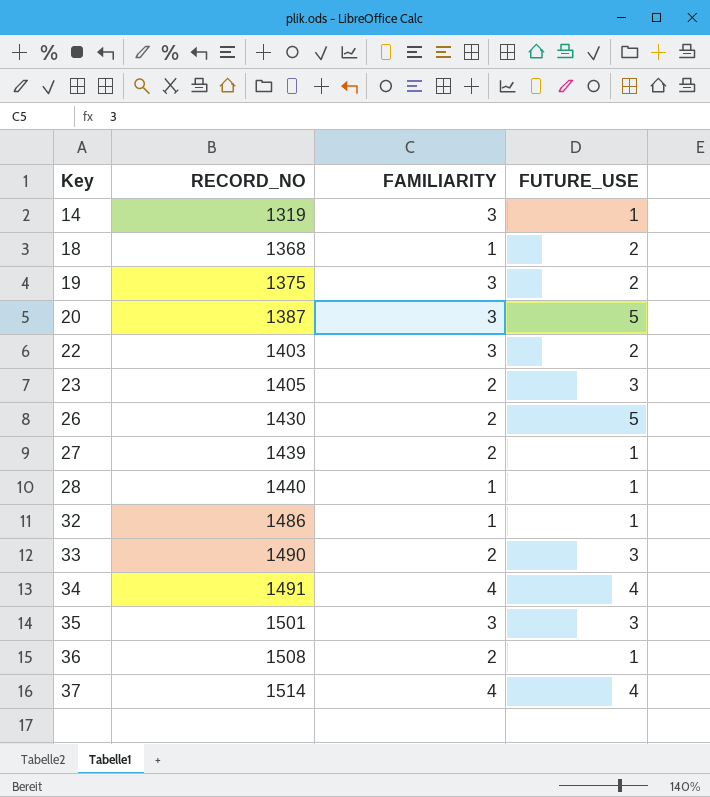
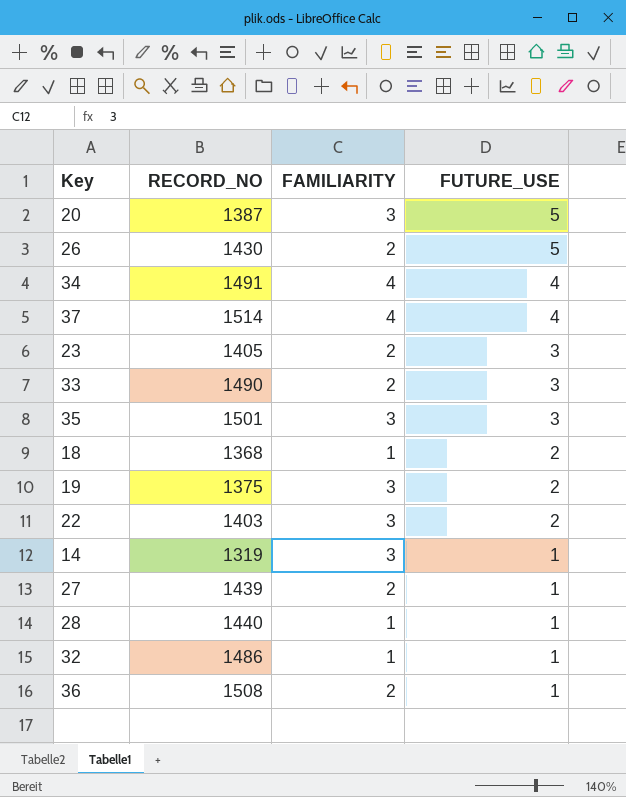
row order: Key ascending -> FUTURE_USE descending

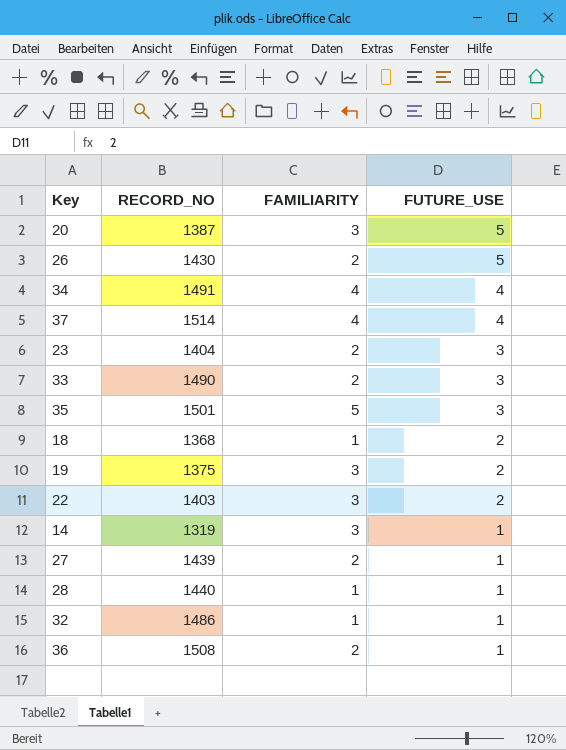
23 | RECORD_NO: 1405 -> 1404
35 | FAMILIARITY: 3 -> 5

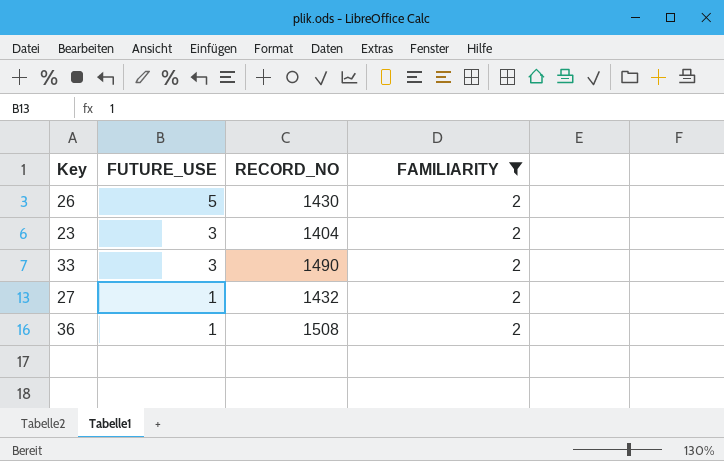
filter: none -> FAMILIARITY = 2
column FUTURE_USE | position: 4 -> 2
27 | RECORD_NO: 1439 -> 1432

